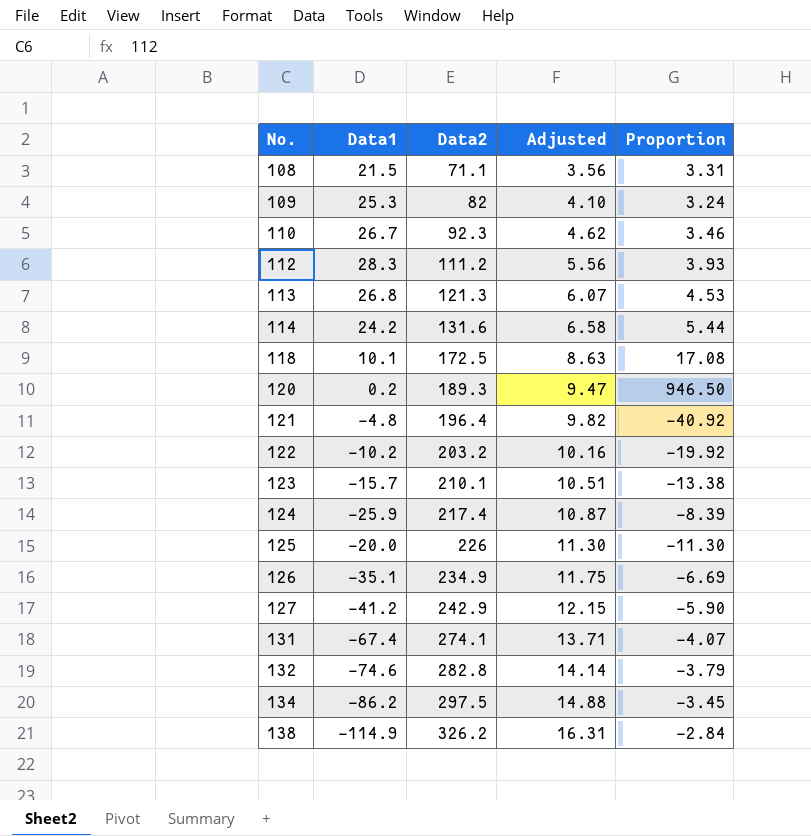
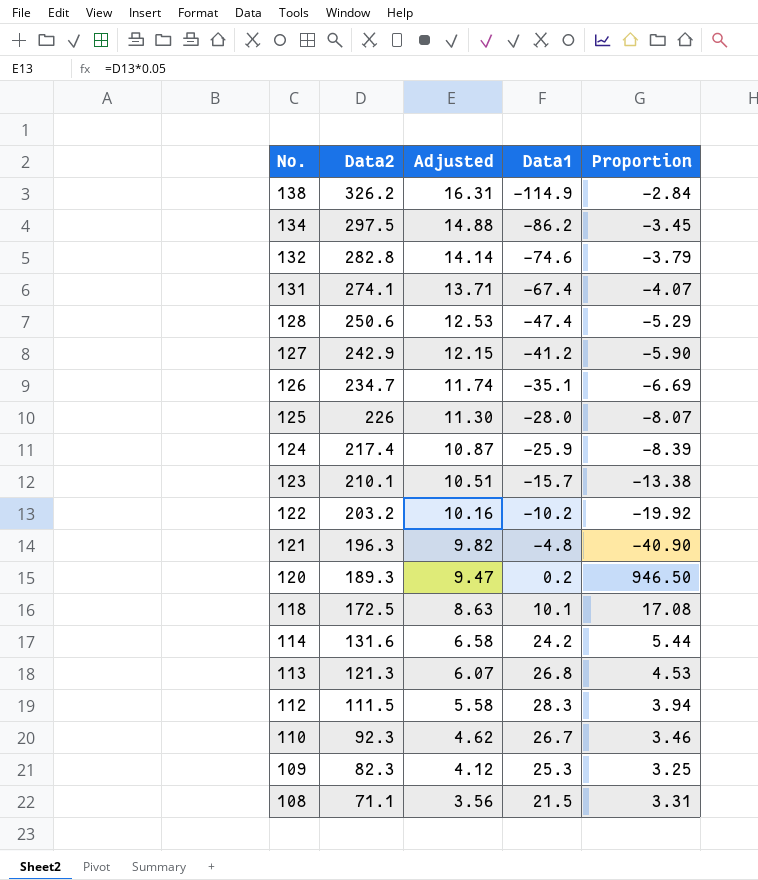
row order: No. ascending -> No. descending
column Data1 | position: 2 -> 4
row 128: none -> 250.6 | 12.53 | -47.4 | -5.29
126 | Data2: 234.9 -> 234.7
126 | Adjusted: 11.75 -> 11.74
125 | Data1: -20.0 -> -28.0
125 | Proportion: -11.30 -> -8.07
121 | Data2: 196.4 -> 196.3
121 | Proportion: -40.92 -> -40.90
112 | Data2: 111.2 -> 111.5
112 | Adjusted: 5.56 -> 5.58
112 | Proportion: 3.93 -> 3.94
109 | Data2: 82 -> 82.3
109 | Adjusted: 4.10 -> 4.12
109 | Proportion: 3.24 -> 3.25

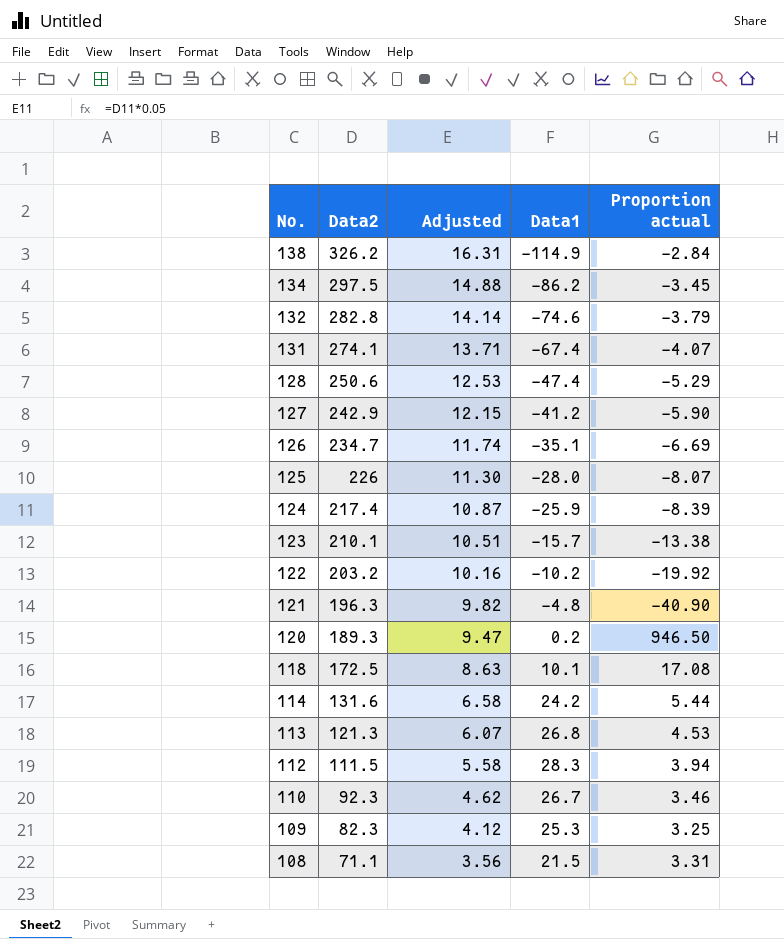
column name: Proportion -> Proportion actual

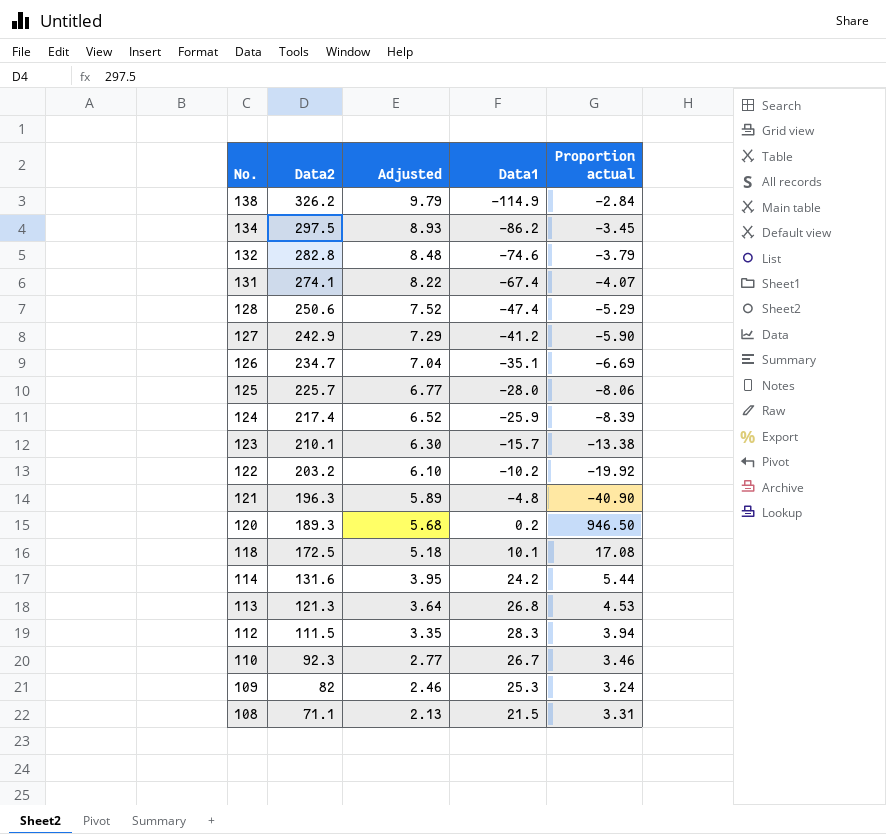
column Adjusted | formula: [Data2] * 0.05 -> [Data2] * 0.03
125 | Data2: 226 -> 225.7
125 | Proportion actual: -8.07 -> -8.06
109 | Data2: 82.3 -> 82
109 | Proportion actual: 3.25 -> 3.24

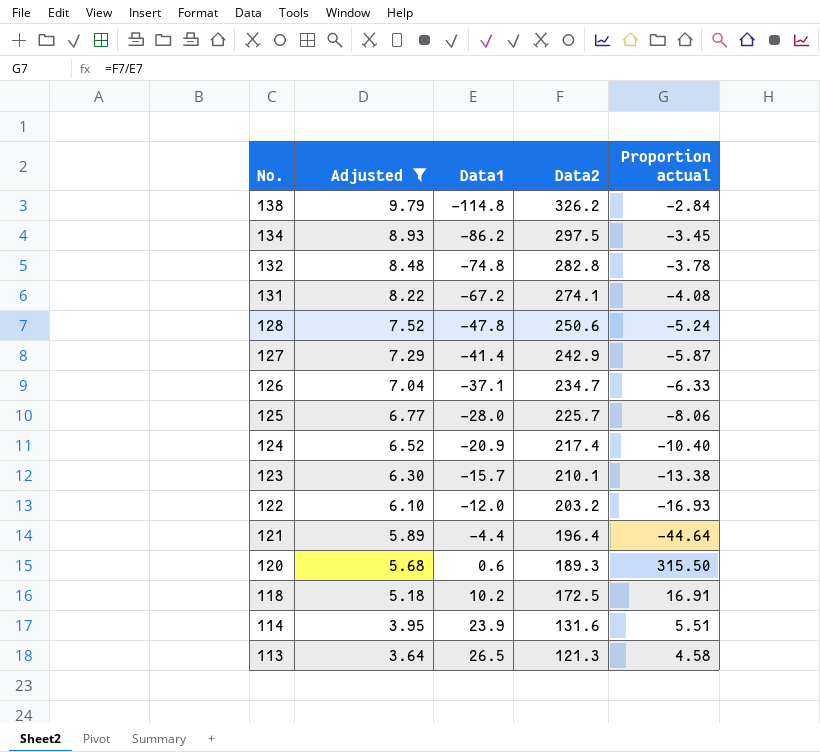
filter: none -> Adjusted >= 3.64
column Data2 | position: 2 -> 4
138 | Data1: -114.9 -> -114.8
132 | Data1: -74.6 -> -74.8
132 | Proportion actual: -3.79 -> -3.78
131 | Data1: -67.4 -> -67.2
131 | Proportion actual: -4.07 -> -4.08
128 | Data1: -47.4 -> -47.8
128 | Proportion actual: -5.29 -> -5.24
127 | Data1: -41.2 -> -41.4
127 | Proportion actual: -5.90 -> -5.87
126 | Data1: -35.1 -> -37.1
126 | Proportion actual: -6.69 -> -6.33
124 | Data1: -25.9 -> -20.9
124 | Proportion actual: -8.39 -> -10.40
122 | Data1: -10.2 -> -12.0
122 | Proportion actual: -19.92 -> -16.93
121 | Data1: -4.8 -> -4.4
121 | Data2: 196.3 -> 196.4
121 | Proportion actual: -40.90 -> -44.64
120 | Data1: 0.2 -> 0.6
120 | Proportion actual: 946.50 -> 315.50
118 | Data1: 10.1 -> 10.2
118 | Proportion actual: 17.08 -> 16.91
114 | Data1: 24.2 -> 23.9
114 | Proportion actual: 5.44 -> 5.51
113 | Data1: 26.8 -> 26.5
113 | Proportion actual: 4.53 -> 4.58

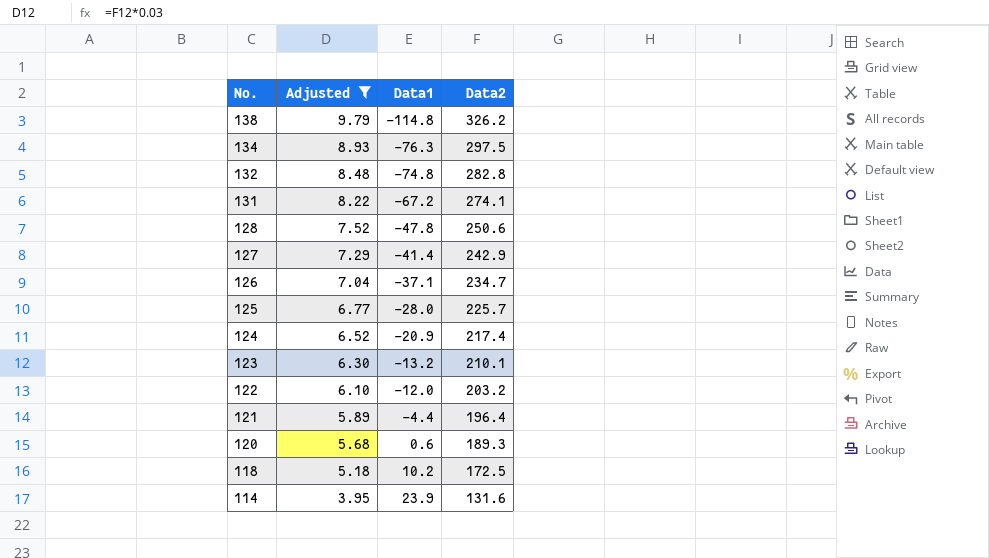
column Proportion actual | formula: [Data2] / [Data1] -> none
row 113: 3.64 | 26.5 | 121.3 | 4.58 -> none
134 | Data1: -86.2 -> -76.3
123 | Data1: -15.7 -> -13.2

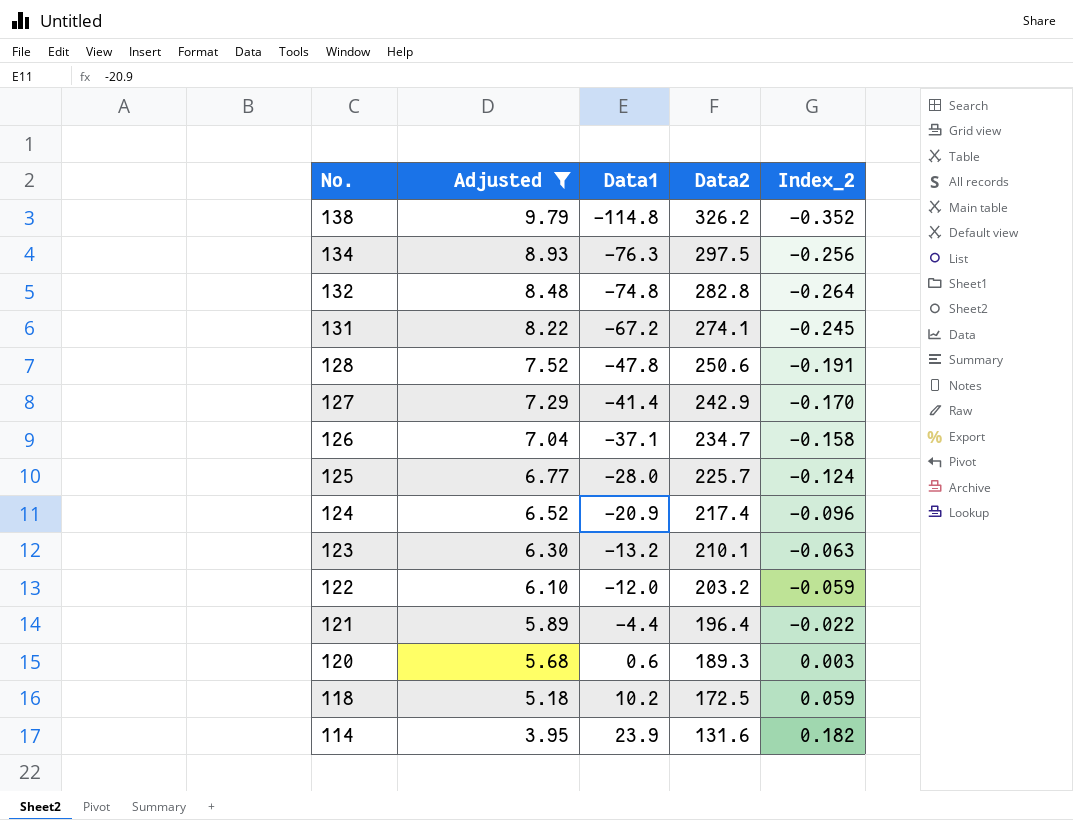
column Index_2 | formula: none -> [Data1] / [Data2]

